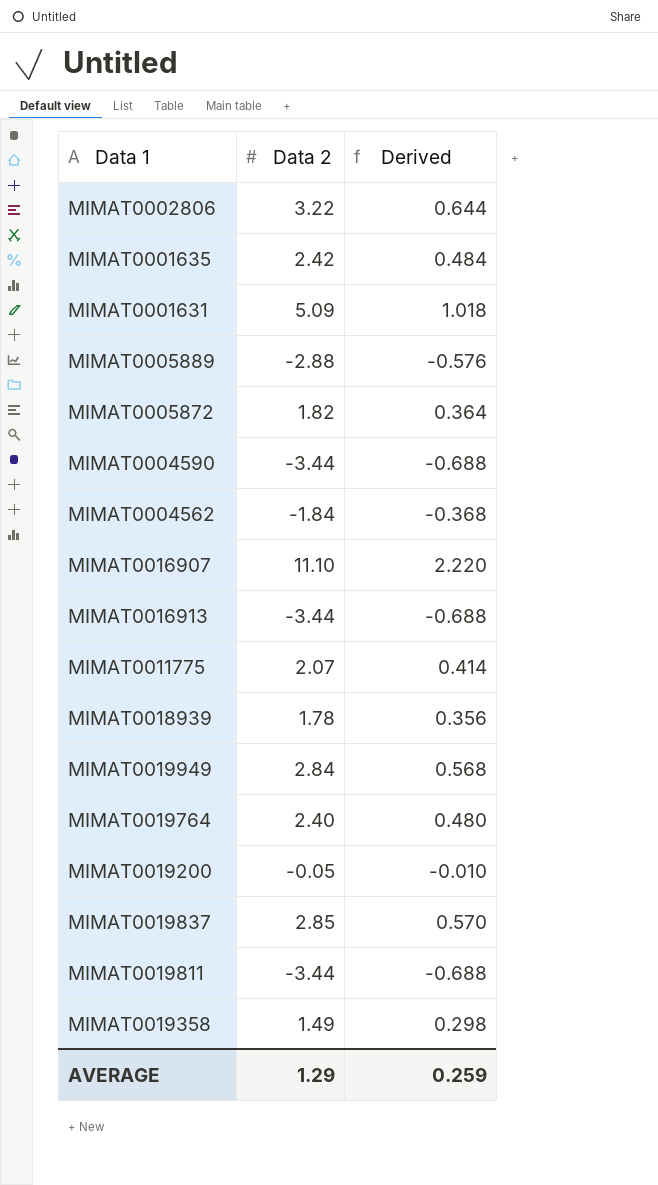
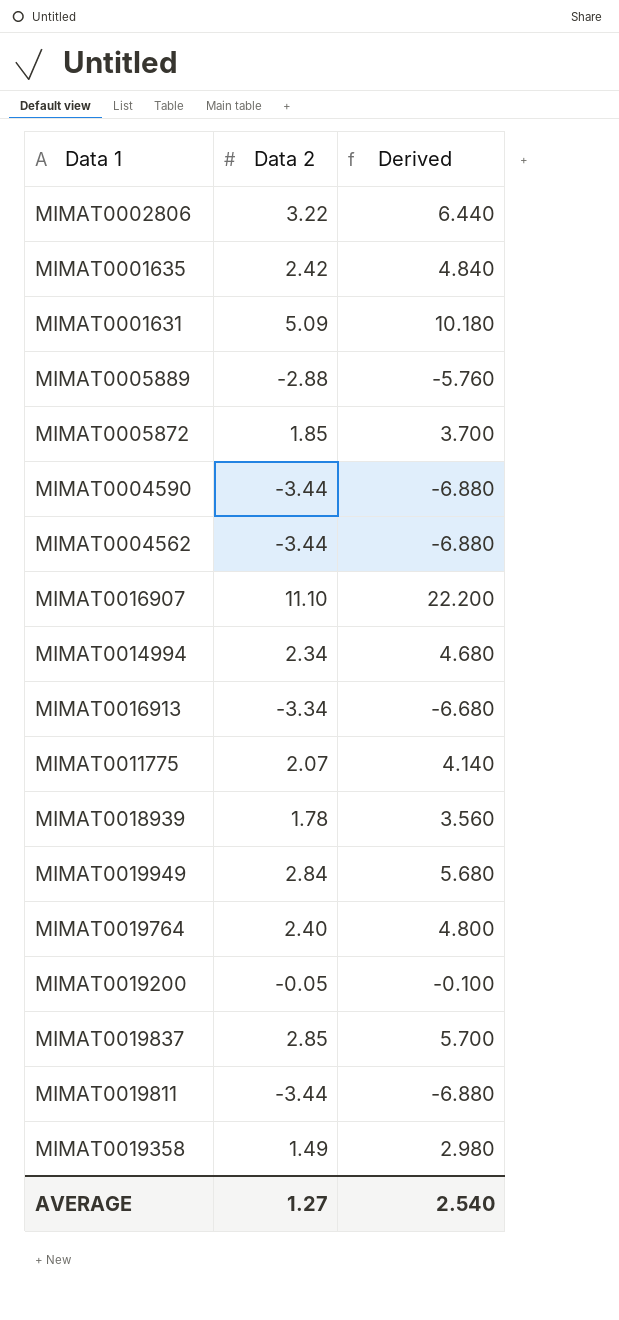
column Derived | formula: [Data 2] * 0.2 -> [Data 2] * 2
MIMAT0005872 | Data 2: 1.82 -> 1.85
MIMAT0004562 | Data 2: -1.84 -> -3.44
row MIMAT0014994: none -> 2.34 | 4.680
MIMAT0016913 | Data 2: -3.44 -> -3.34
AVERAGE | Data 2: 1.29 -> 1.27
AVERAGE | Derived: 0.259 -> 2.540

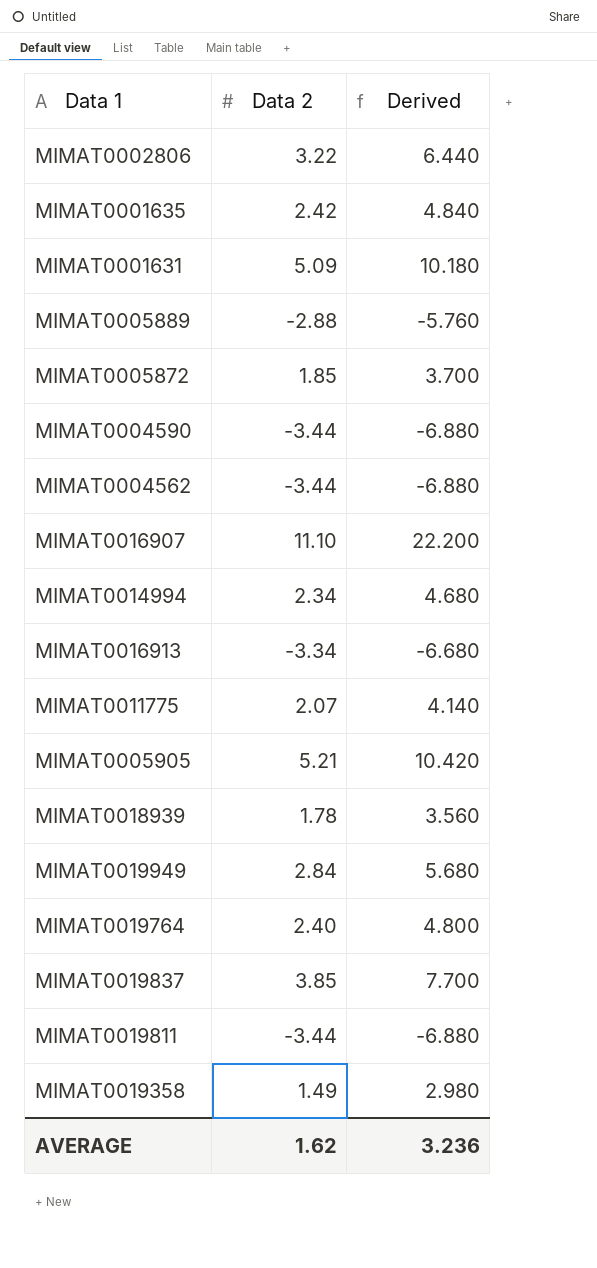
row MIMAT0019200: -0.05 | -0.100 -> none
row MIMAT0005905: none -> 5.21 | 10.420
MIMAT0019837 | Data 2: 2.85 -> 3.85
MIMAT0019837 | Derived: 5.700 -> 7.700
AVERAGE | Data 2: 1.27 -> 1.62
AVERAGE | Derived: 2.540 -> 3.236

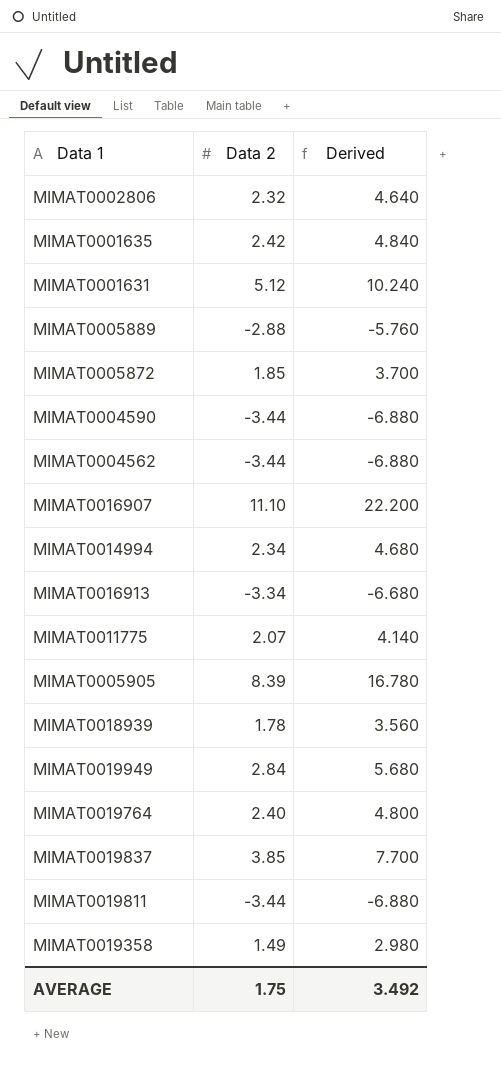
MIMAT0002806 | Data 2: 3.22 -> 2.32
MIMAT0002806 | Derived: 6.440 -> 4.640
MIMAT0001631 | Data 2: 5.09 -> 5.12
MIMAT0001631 | Derived: 10.180 -> 10.240
MIMAT0005905 | Data 2: 5.21 -> 8.39
MIMAT0005905 | Derived: 10.420 -> 16.780
AVERAGE | Data 2: 1.62 -> 1.75
AVERAGE | Derived: 3.236 -> 3.492

